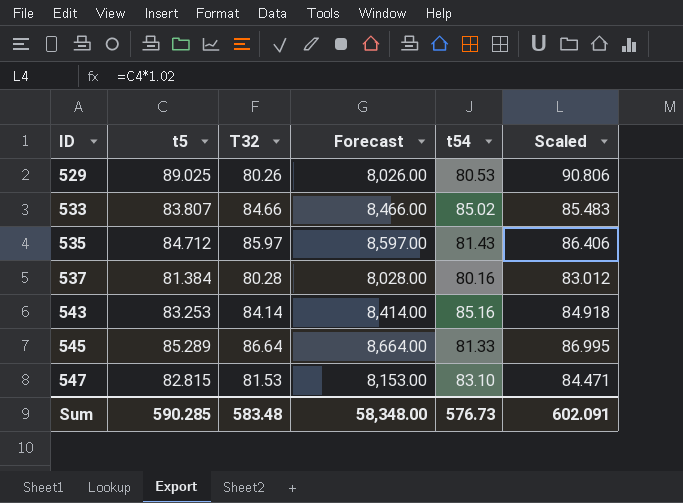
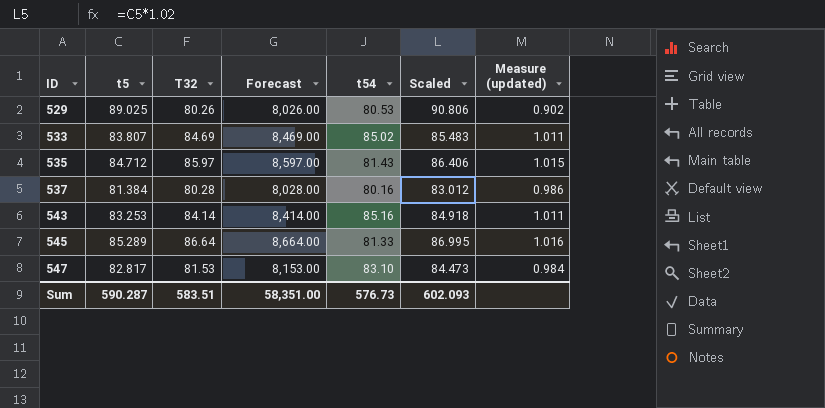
column Measure (updated) | formula: none -> [T32] / [t5]
533 | T32: 84.66 -> 84.69
533 | Forecast: 8,466.00 -> 8,469.00
547 | t5: 82.815 -> 82.817
547 | Scaled: 84.471 -> 84.473
Sum | t5: 590.285 -> 590.287
Sum | T32: 583.48 -> 583.51
Sum | Forecast: 58,348.00 -> 58,351.00
Sum | Scaled: 602.091 -> 602.093

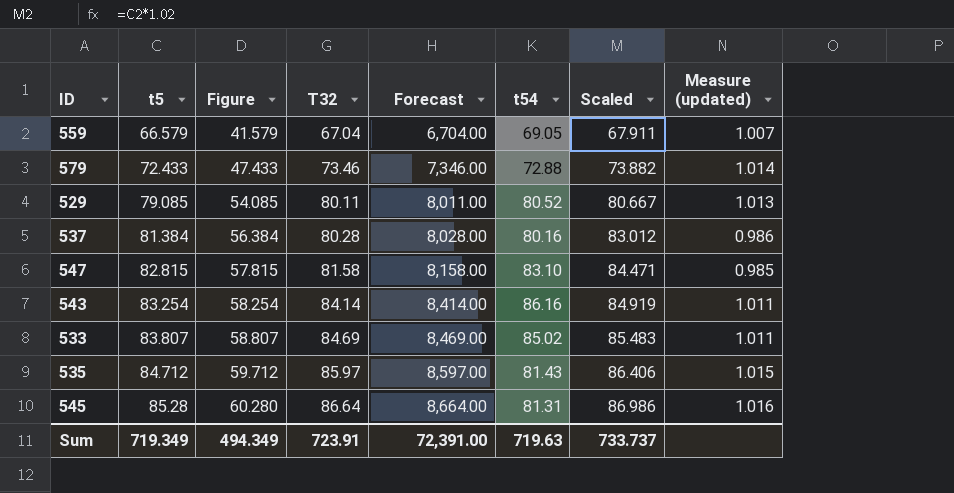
row order: ID ascending -> t5 ascending
column Figure | formula: none -> [t5] - 25
row 559: none -> 66.579 | 41.579 | 67.04 | 6,704.00 | 69.05 | 67.911 | 1.007
row 579: none -> 72.433 | 47.433 | 73.46 | 7,346.00 | 72.88 | 73.882 | 1.014
529 | t5: 89.025 -> 79.085
529 | T32: 80.26 -> 80.11
529 | Forecast: 8,026.00 -> 8,011.00
529 | t54: 80.53 -> 80.52
529 | Scaled: 90.806 -> 80.667
529 | Measure (updated): 0.902 -> 1.013
547 | t5: 82.817 -> 82.815
547 | T32: 81.53 -> 81.58
547 | Forecast: 8,153.00 -> 8,158.00
547 | Scaled: 84.473 -> 84.471
547 | Measure (updated): 0.984 -> 0.985
543 | t5: 83.253 -> 83.254
543 | t54: 85.16 -> 86.16
543 | Scaled: 84.918 -> 84.919
545 | t5: 85.289 -> 85.28
545 | t54: 81.33 -> 81.31
545 | Scaled: 86.995 -> 86.986
Sum | t5: 590.287 -> 719.349
Sum | T32: 583.51 -> 723.91
Sum | Forecast: 58,351.00 -> 72,391.00
Sum | t54: 576.73 -> 719.63
Sum | Scaled: 602.093 -> 733.737

